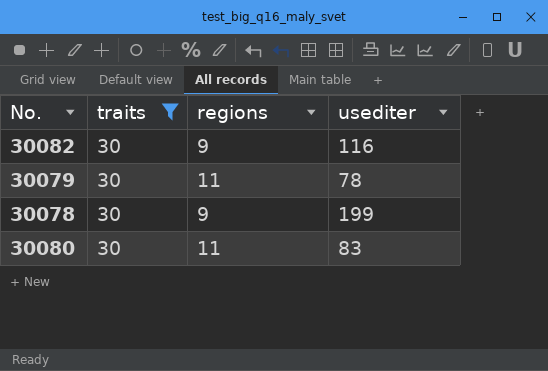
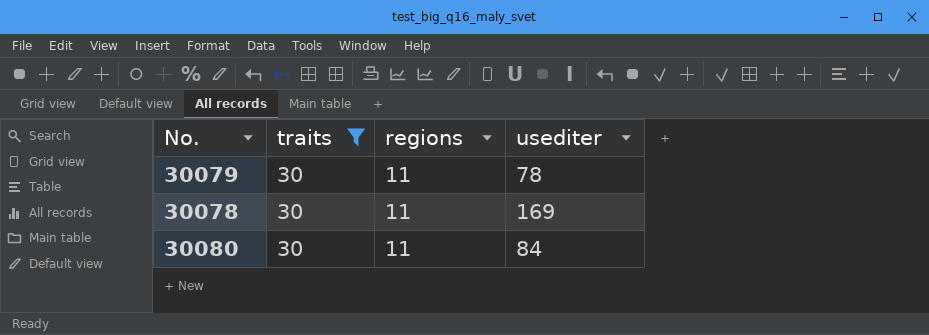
row 30082: 30 | 9 | 116 -> none
30078 | regions: 9 -> 11
30078 | usediter: 199 -> 169
30080 | usediter: 83 -> 84

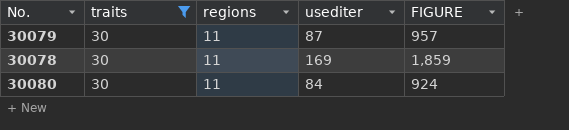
column FIGURE | formula: none -> [regions] * [usediter]
30079 | usediter: 78 -> 87

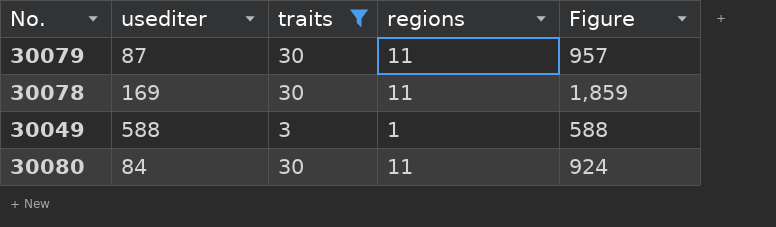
column usediter | position: 4 -> 2
column name: FIGURE -> Figure
row 30049: none -> 588 | 3 | 1 | 588

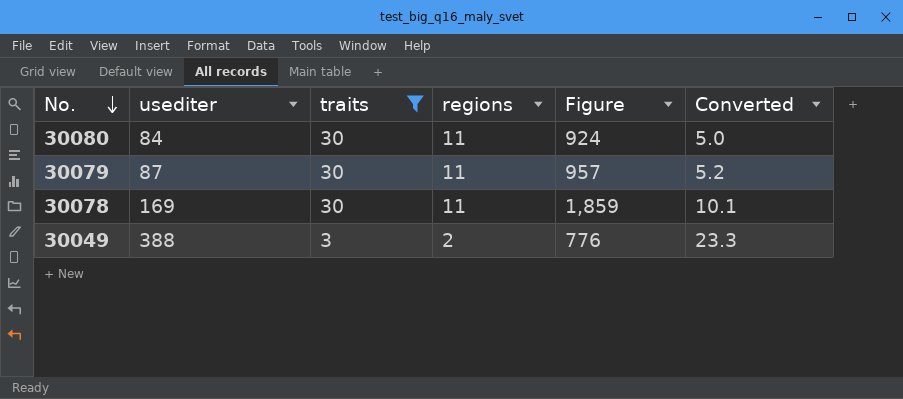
row order: none -> No. descending
column Converted | formula: none -> [usediter] * 0.06
30049 | usediter: 588 -> 388
30049 | regions: 1 -> 2
30049 | Figure: 588 -> 776

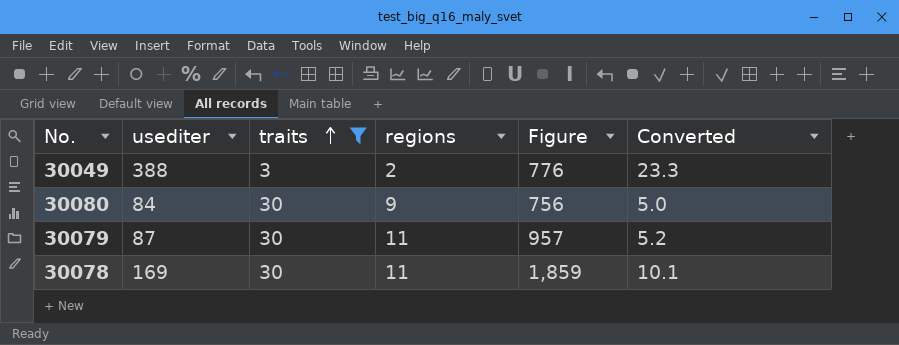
row order: No. descending -> traits ascending
30080 | regions: 11 -> 9
30080 | Figure: 924 -> 756

